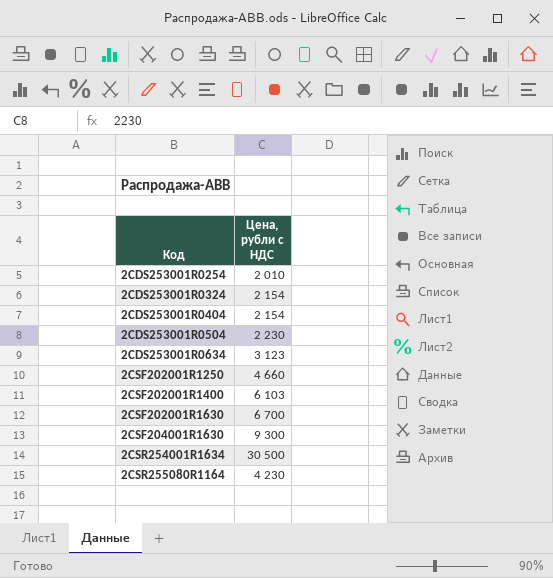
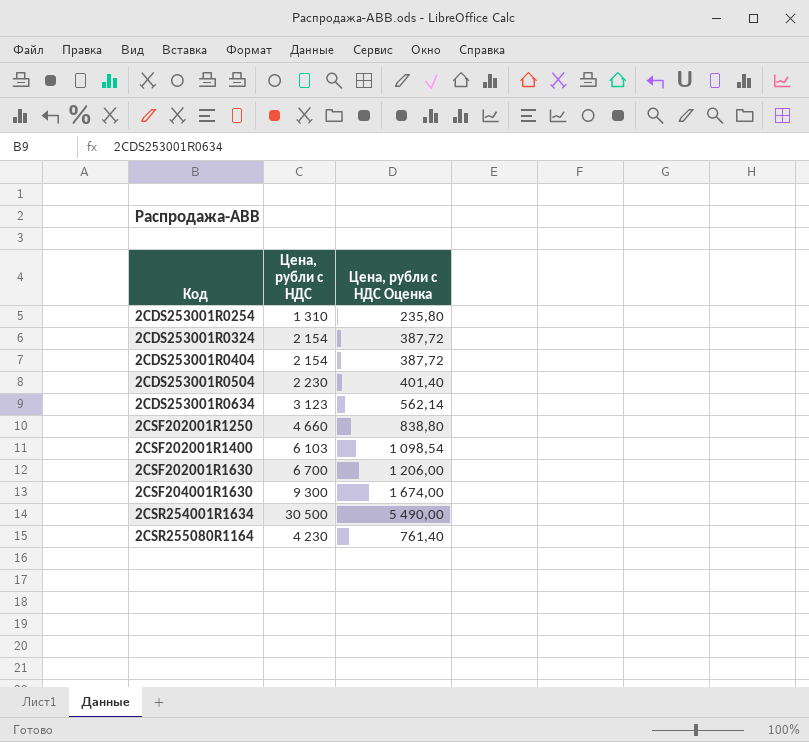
column Цена, рубли с НДС Оценка | formula: none -> [Цена, рубли с НДС] * 0,18
2CDS253001R0254 | Цена, рубли с НДС: 2 010 -> 1 310

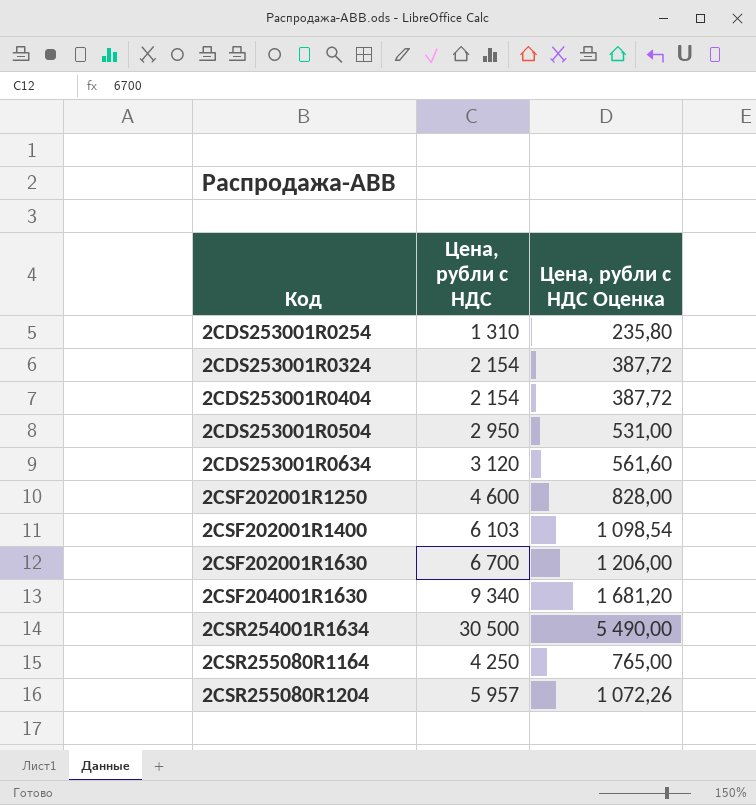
2CDS253001R0504 | Цена, рубли с НДС: 2 230 -> 2 950
2CDS253001R0504 | Цена, рубли с НДС Оценка: 401,40 -> 531,00
2CDS253001R0634 | Цена, рубли с НДС: 3 123 -> 3 120
2CDS253001R0634 | Цена, рубли с НДС Оценка: 562,14 -> 561,60
2CSF202001R1250 | Цена, рубли с НДС: 4 660 -> 4 600
2CSF202001R1250 | Цена, рубли с НДС Оценка: 838,80 -> 828,00
2CSF204001R1630 | Цена, рубли с НДС: 9 300 -> 9 340
2CSF204001R1630 | Цена, рубли с НДС Оценка: 1 674,00 -> 1 681,20
2CSR255080R1164 | Цена, рубли с НДС: 4 230 -> 4 250
2CSR255080R1164 | Цена, рубли с НДС Оценка: 761,40 -> 765,00
row 2CSR255080R1204: none -> 5 957 | 1 072,26

